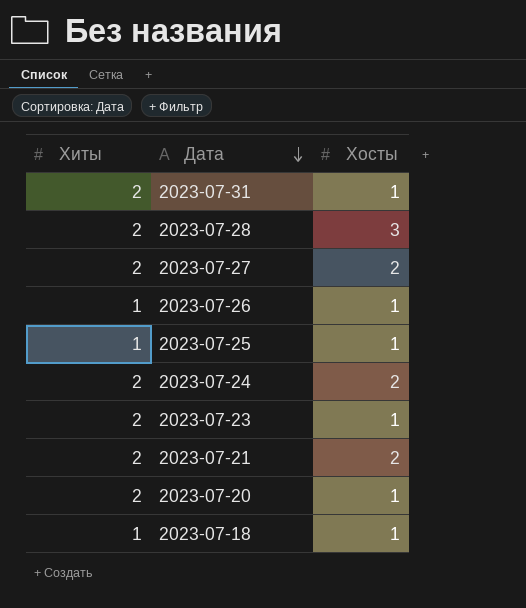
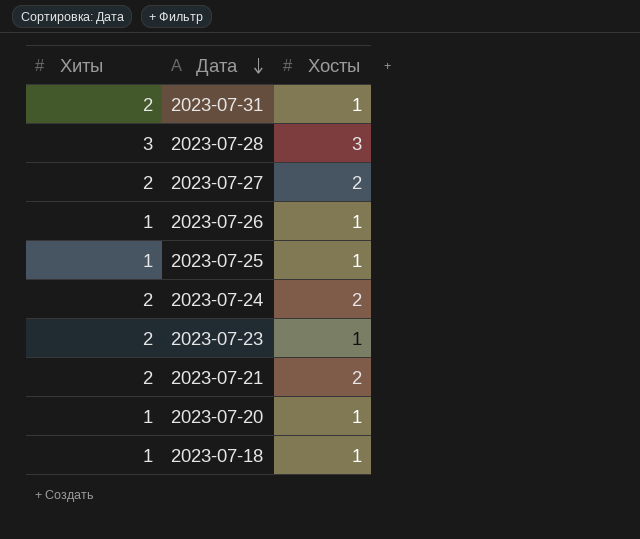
2023-07-28 | Хиты: 2 -> 3
2023-07-20 | Хиты: 2 -> 1

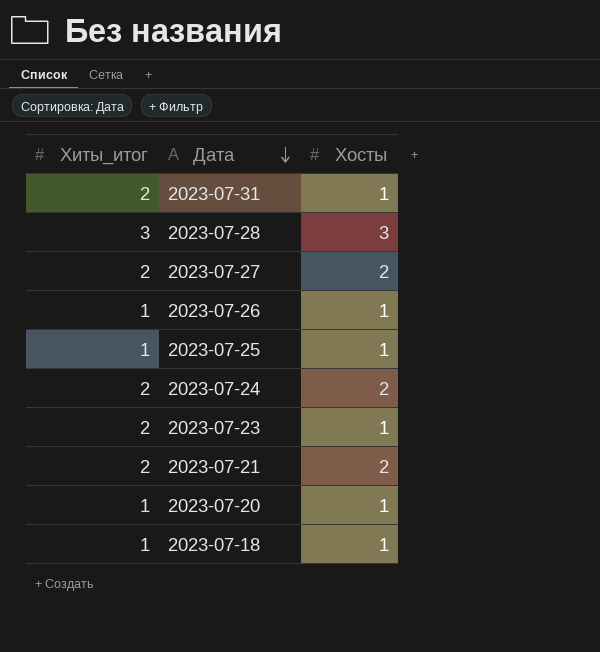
column name: Хиты -> Хиты_итог

